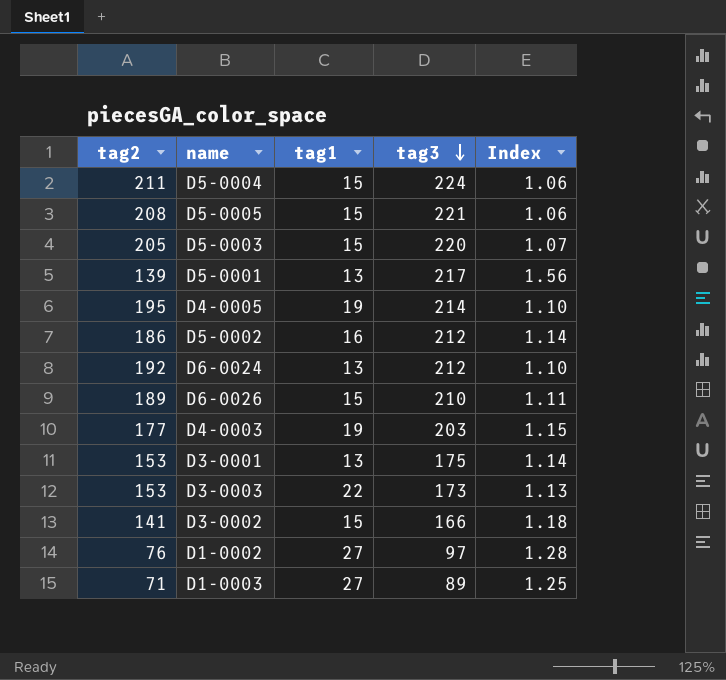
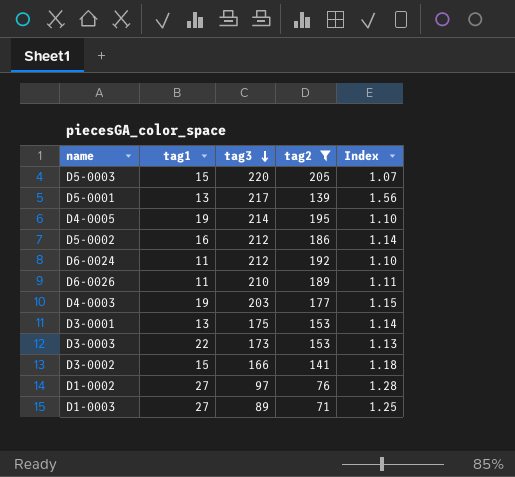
filter: none -> tag2 <= 205
column tag2 | position: 1 -> 4
D6-0024 | tag1: 13 -> 11
D6-0026 | tag1: 15 -> 11

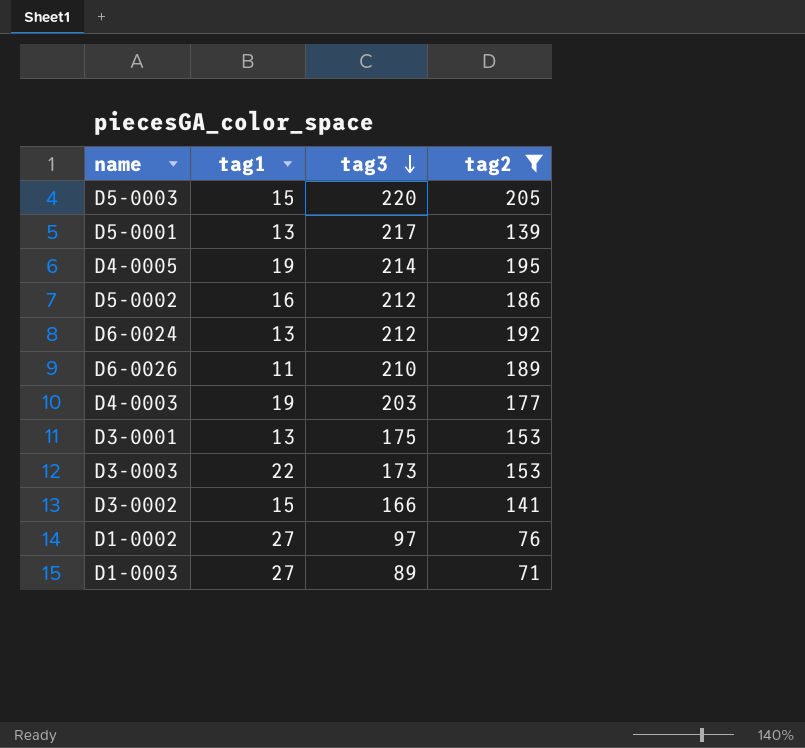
column Index | formula: [tag3] / [tag2] -> none
D6-0024 | tag1: 11 -> 13

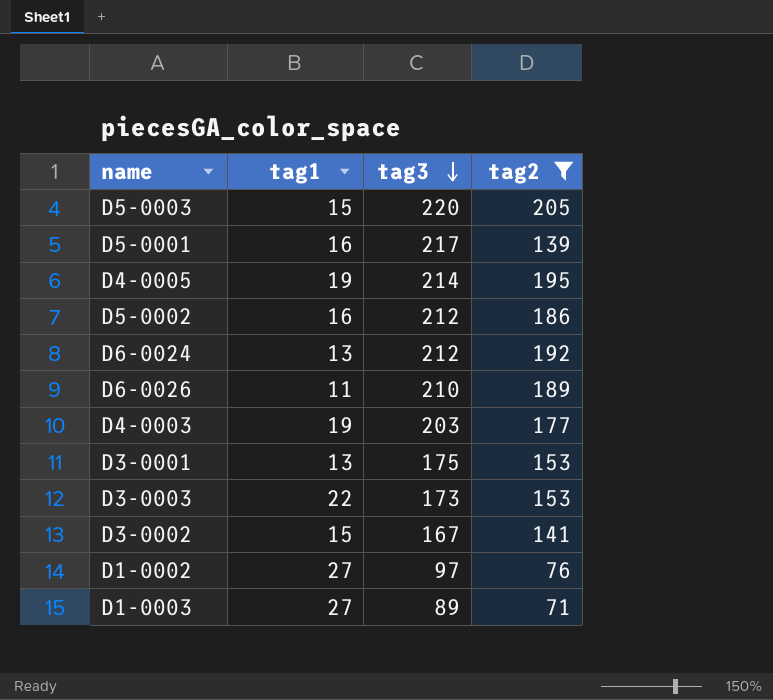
D5-0001 | tag1: 13 -> 16
D3-0002 | tag3: 166 -> 167

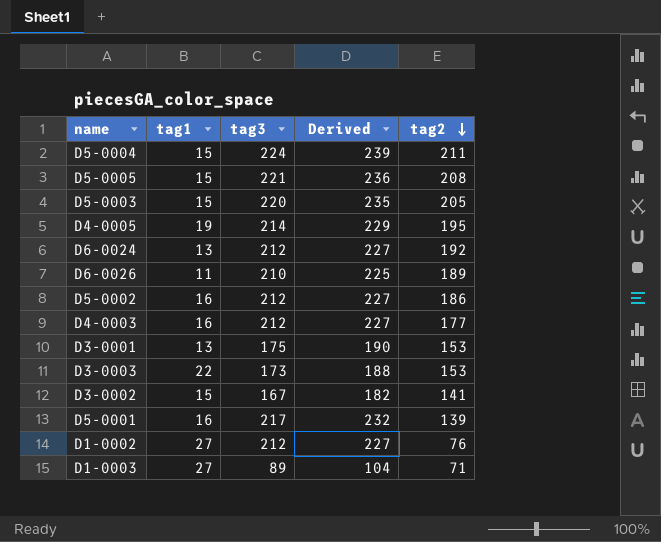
filter: tag2 <= 205 -> none
row order: tag3 descending -> tag2 descending
column Derived | formula: none -> [tag3] + 15
D4-0003 | tag1: 19 -> 16
D4-0003 | tag3: 203 -> 212
D1-0002 | tag3: 97 -> 212

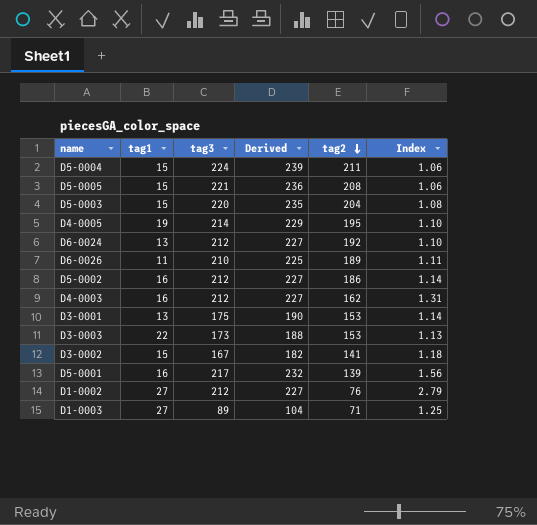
column Index | formula: none -> [tag3] / [tag2]
D5-0003 | tag2: 205 -> 204
D4-0003 | tag2: 177 -> 162

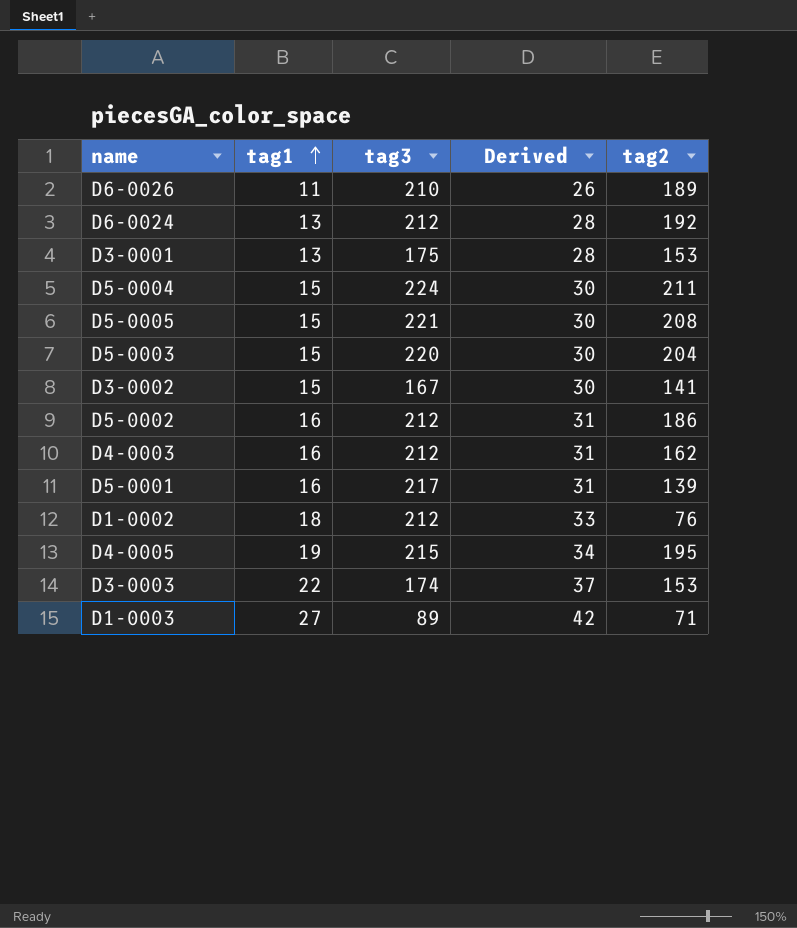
row order: tag2 descending -> tag1 ascending
column Index | formula: [tag3] / [tag2] -> none
column Derived | formula: [tag3] + 15 -> [tag1] + 15
D1-0002 | tag1: 27 -> 18
D4-0005 | tag3: 214 -> 215
D3-0003 | tag3: 173 -> 174

